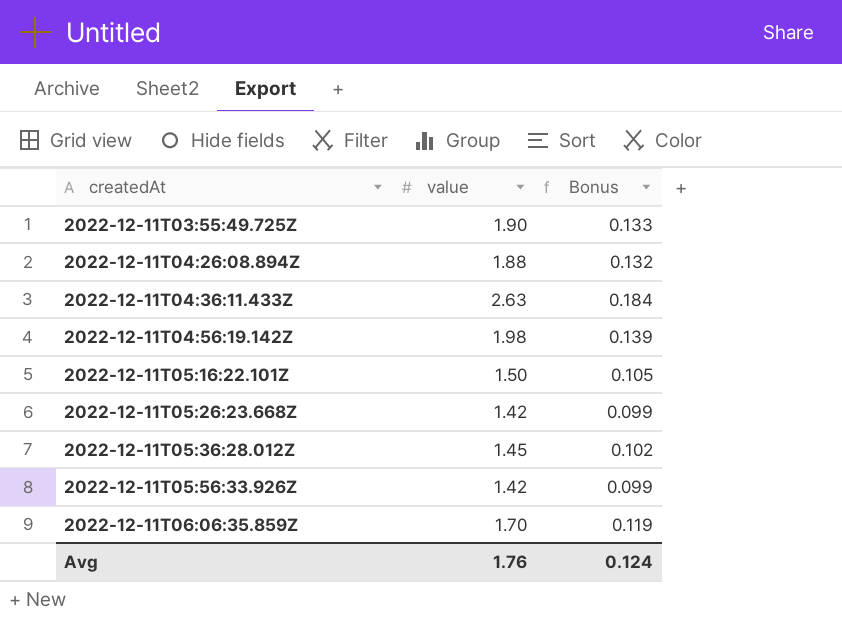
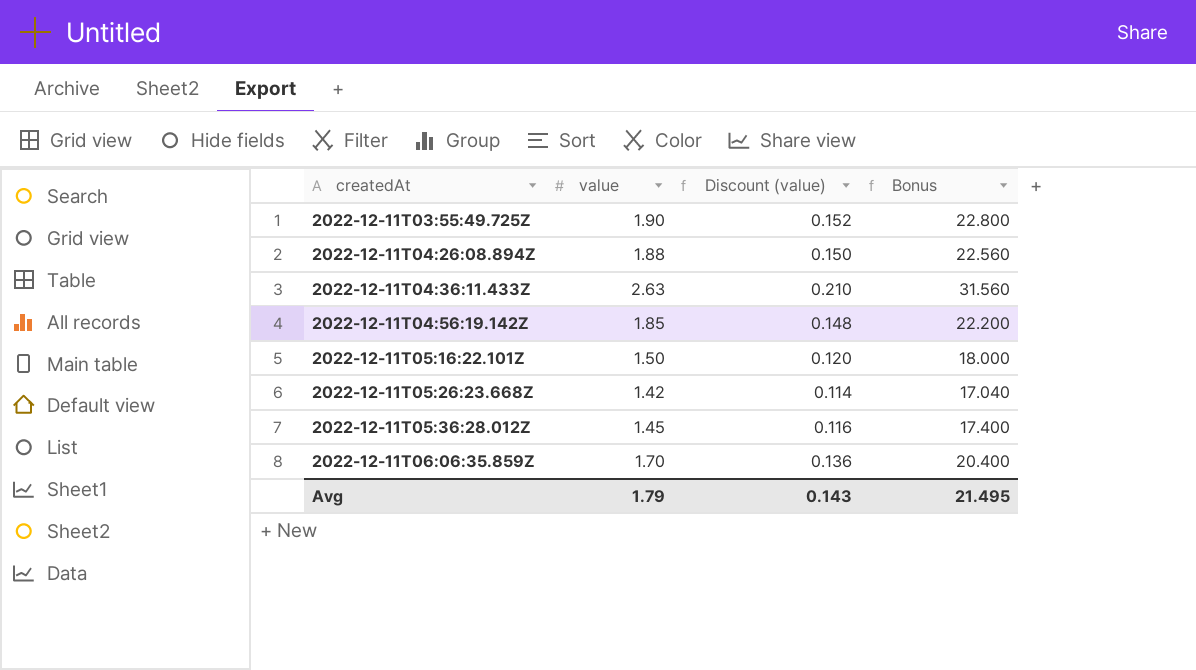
column Discount (value) | formula: none -> [value] * 0.08
column Bonus | formula: [value] * 0.07 -> [value] * 12
row 2022-12-11T05:56:33.926Z: 1.42 | 0.099 -> none
2022-12-11T04:56:19.142Z | value: 1.98 -> 1.85
Avg | value: 1.76 -> 1.79
Avg | Bonus: 0.124 -> 21.495

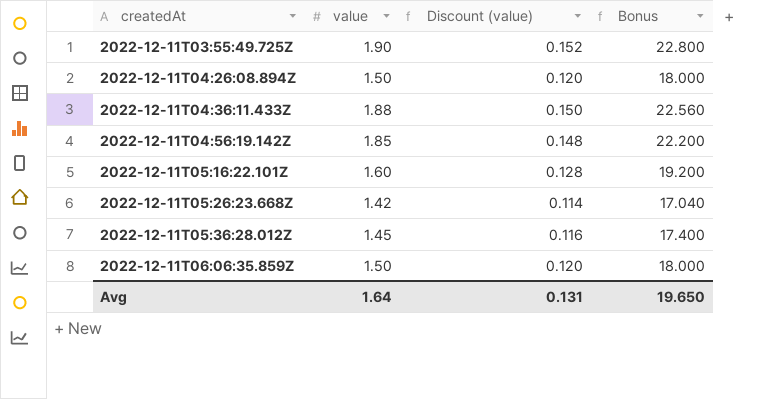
2022-12-11T04:26:08.894Z | value: 1.88 -> 1.50
2022-12-11T04:26:08.894Z | Discount (value): 0.150 -> 0.120
2022-12-11T04:26:08.894Z | Bonus: 22.560 -> 18.000
2022-12-11T04:36:11.433Z | value: 2.63 -> 1.88
2022-12-11T04:36:11.433Z | Discount (value): 0.210 -> 0.150
2022-12-11T04:36:11.433Z | Bonus: 31.560 -> 22.560
2022-12-11T05:16:22.101Z | value: 1.50 -> 1.60
2022-12-11T05:16:22.101Z | Discount (value): 0.120 -> 0.128
2022-12-11T05:16:22.101Z | Bonus: 18.000 -> 19.200
2022-12-11T06:06:35.859Z | value: 1.70 -> 1.50
2022-12-11T06:06:35.859Z | Discount (value): 0.136 -> 0.120
2022-12-11T06:06:35.859Z | Bonus: 20.400 -> 18.000
Avg | value: 1.79 -> 1.64
Avg | Discount (value): 0.143 -> 0.131
Avg | Bonus: 21.495 -> 19.650

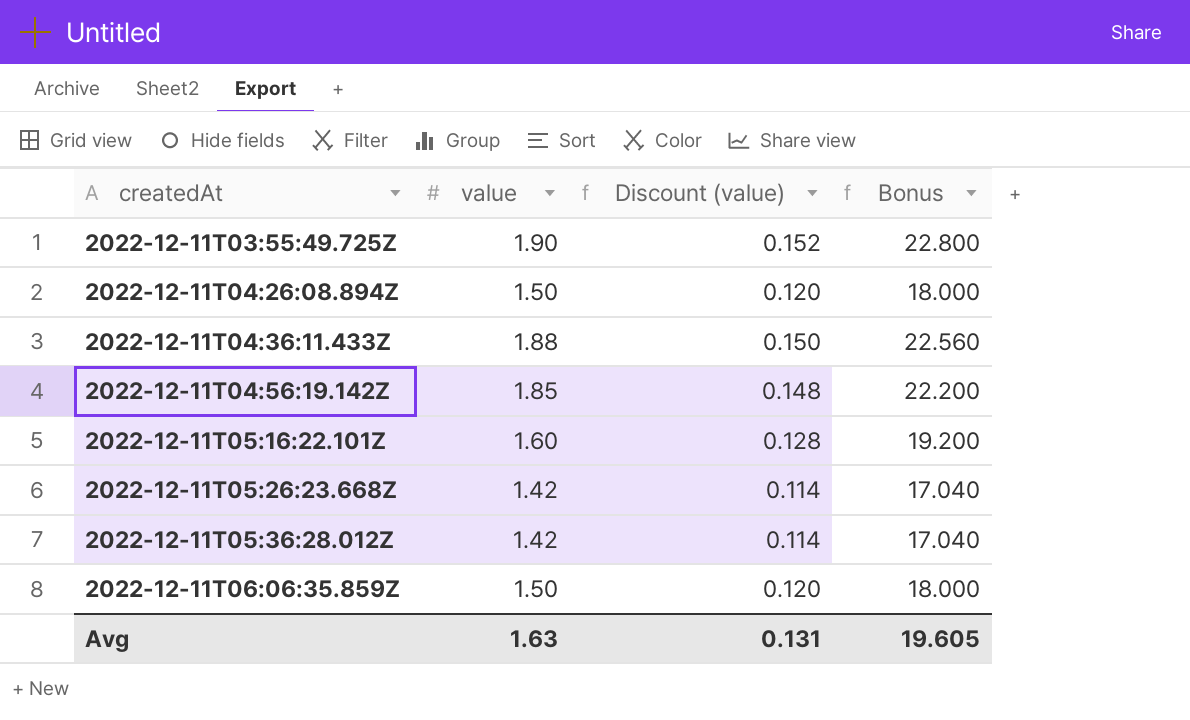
2022-12-11T05:36:28.012Z | value: 1.45 -> 1.42
2022-12-11T05:36:28.012Z | Discount (value): 0.116 -> 0.114
2022-12-11T05:36:28.012Z | Bonus: 17.400 -> 17.040
Avg | value: 1.64 -> 1.63
Avg | Bonus: 19.650 -> 19.605

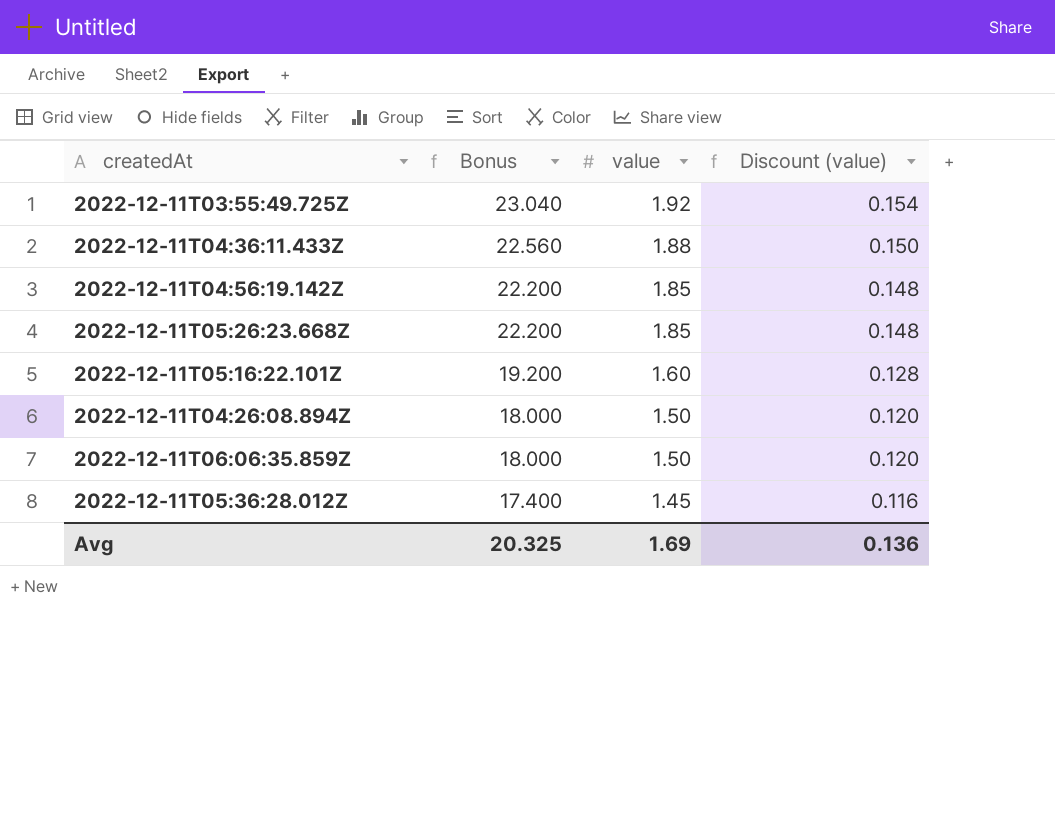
row order: createdAt ascending -> Bonus descending
column Bonus | position: 4 -> 2
2022-12-11T03:55:49.725Z | Bonus: 22.800 -> 23.040
2022-12-11T03:55:49.725Z | value: 1.90 -> 1.92
2022-12-11T03:55:49.725Z | Discount (value): 0.152 -> 0.154
2022-12-11T05:26:23.668Z | Bonus: 17.040 -> 22.200
2022-12-11T05:26:23.668Z | value: 1.42 -> 1.85
2022-12-11T05:26:23.668Z | Discount (value): 0.114 -> 0.148
2022-12-11T05:36:28.012Z | Bonus: 17.040 -> 17.400
2022-12-11T05:36:28.012Z | value: 1.42 -> 1.45
2022-12-11T05:36:28.012Z | Discount (value): 0.114 -> 0.116
Avg | Bonus: 19.605 -> 20.325
Avg | value: 1.63 -> 1.69
Avg | Discount (value): 0.131 -> 0.136

